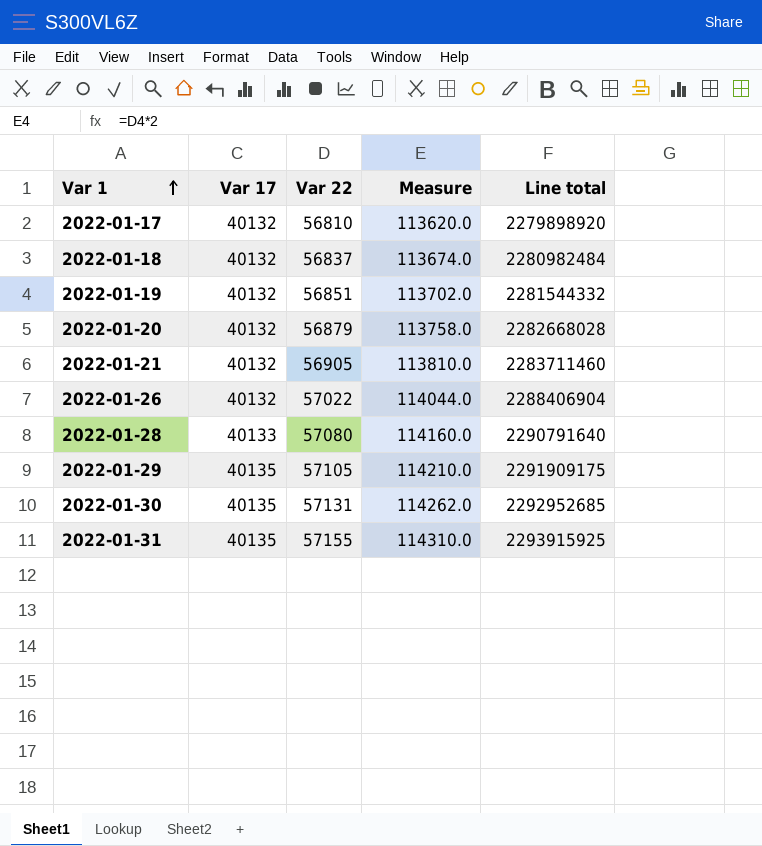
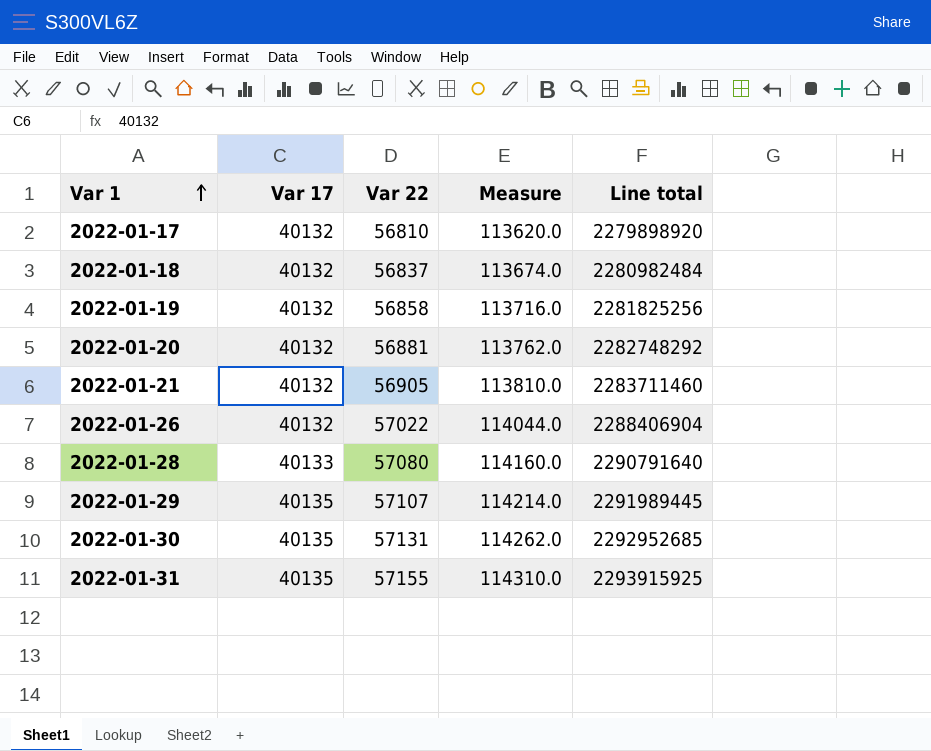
2022-01-19 | Var 22: 56851 -> 56858
2022-01-19 | Measure: 113702.0 -> 113716.0
2022-01-19 | Line total: 2281544332 -> 2281825256
2022-01-20 | Var 22: 56879 -> 56881
2022-01-20 | Measure: 113758.0 -> 113762.0
2022-01-20 | Line total: 2282668028 -> 2282748292
2022-01-29 | Var 22: 57105 -> 57107
2022-01-29 | Measure: 114210.0 -> 114214.0
2022-01-29 | Line total: 2291909175 -> 2291989445

